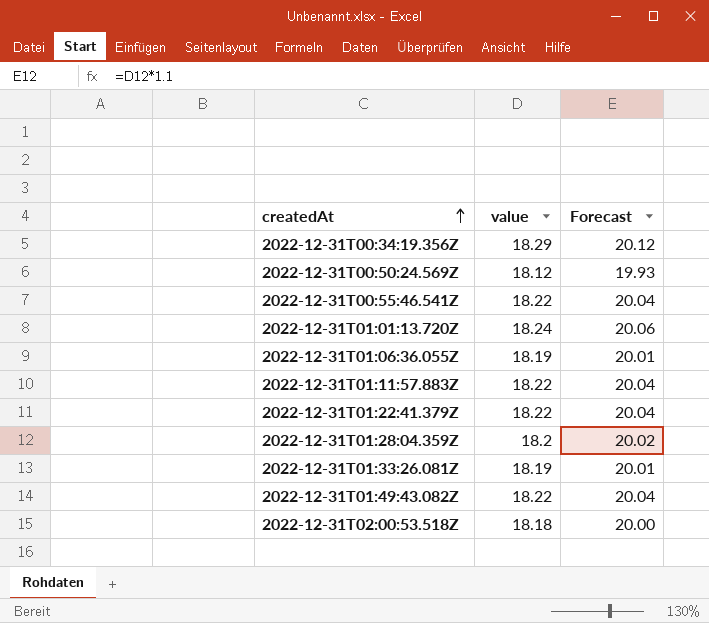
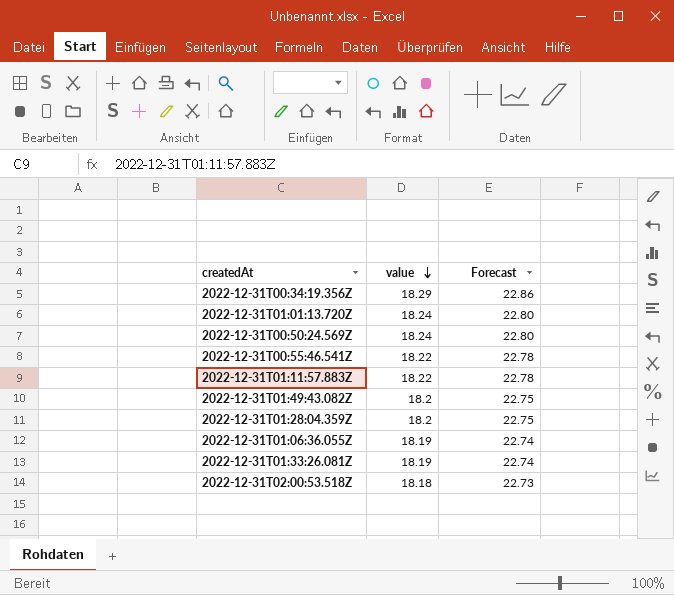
row order: createdAt ascending -> value descending
column Forecast | formula: [value] * 1.1 -> [value] * 1.25
row 2022-12-31T01:22:41.379Z: 18.22 | 20.04 -> none
2022-12-31T00:50:24.569Z | value: 18.12 -> 18.24
2022-12-31T01:49:43.082Z | value: 18.22 -> 18.2

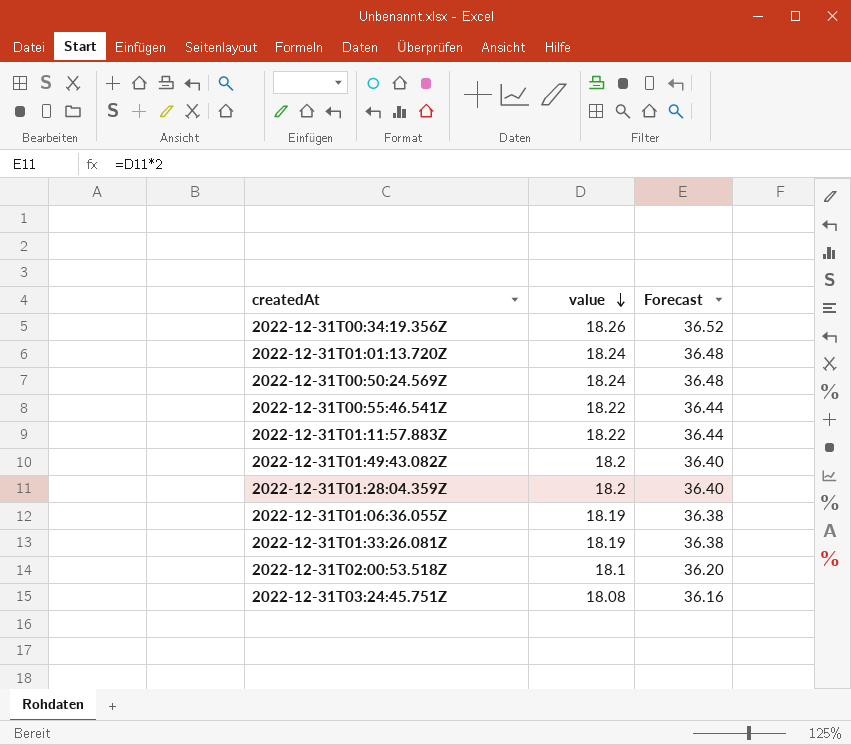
column Forecast | formula: [value] * 1.25 -> [value] * 2
2022-12-31T00:34:19.356Z | value: 18.29 -> 18.26
2022-12-31T02:00:53.518Z | value: 18.18 -> 18.1
row 2022-12-31T03:24:45.751Z: none -> 18.08 | 36.16

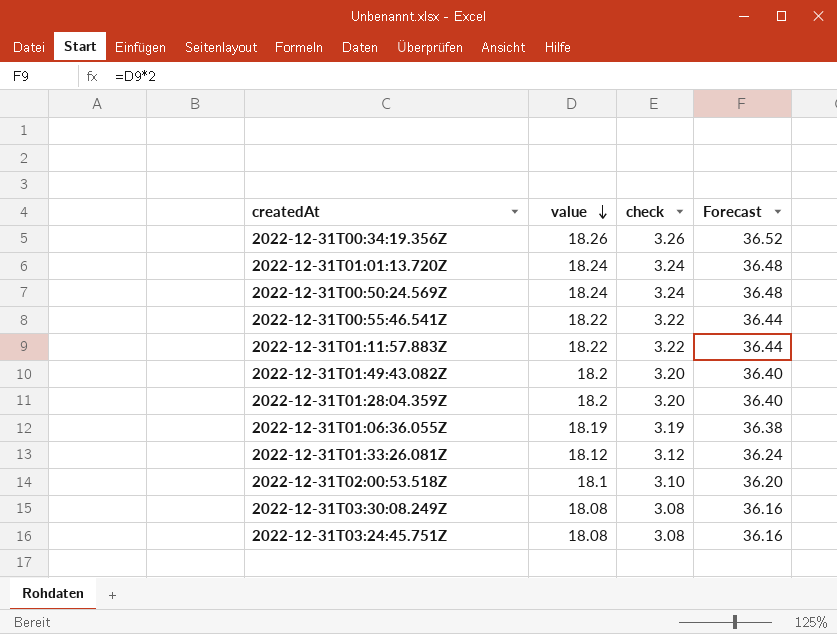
column check | formula: none -> [value] - 15
2022-12-31T01:33:26.081Z | value: 18.19 -> 18.12
2022-12-31T01:33:26.081Z | Forecast: 36.38 -> 36.24
row 2022-12-31T03:30:08.249Z: none -> 18.08 | 3.08 | 36.16

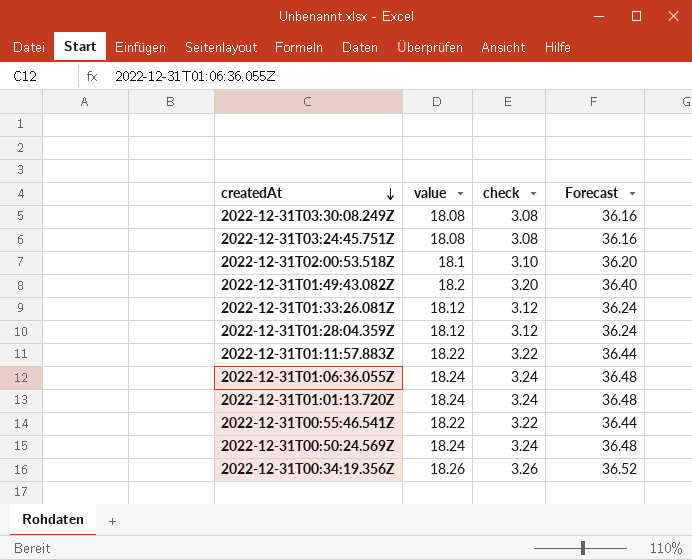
row order: value descending -> createdAt descending
2022-12-31T01:28:04.359Z | value: 18.2 -> 18.12
2022-12-31T01:28:04.359Z | check: 3.20 -> 3.12
2022-12-31T01:28:04.359Z | Forecast: 36.40 -> 36.24
2022-12-31T01:06:36.055Z | value: 18.19 -> 18.24
2022-12-31T01:06:36.055Z | check: 3.19 -> 3.24
2022-12-31T01:06:36.055Z | Forecast: 36.38 -> 36.48

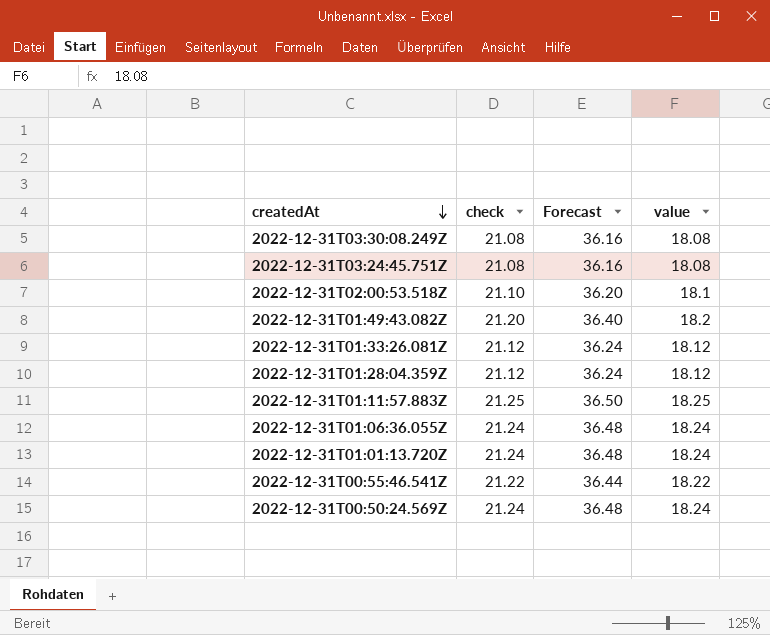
column check | formula: [value] - 15 -> [value] + 3
column value | position: 2 -> 4
row 2022-12-31T00:34:19.356Z: 18.26 | 3.26 | 36.52 -> none
2022-12-31T01:11:57.883Z | Forecast: 36.44 -> 36.50
2022-12-31T01:11:57.883Z | value: 18.22 -> 18.25

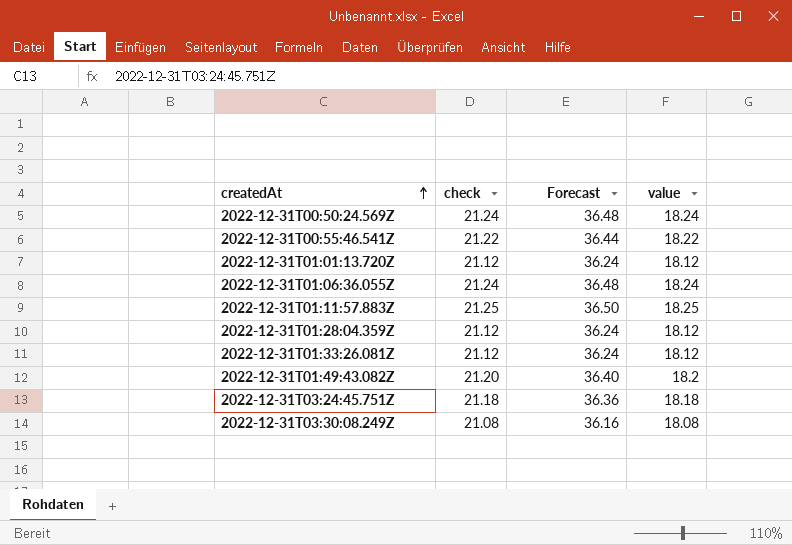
row order: createdAt descending -> createdAt ascending
row 2022-12-31T02:00:53.518Z: 21.10 | 36.20 | 18.1 -> none
2022-12-31T01:01:13.720Z | check: 21.24 -> 21.12
2022-12-31T01:01:13.720Z | Forecast: 36.48 -> 36.24
2022-12-31T01:01:13.720Z | value: 18.24 -> 18.12
2022-12-31T03:24:45.751Z | check: 21.08 -> 21.18
2022-12-31T03:24:45.751Z | Forecast: 36.16 -> 36.36
2022-12-31T03:24:45.751Z | value: 18.08 -> 18.18

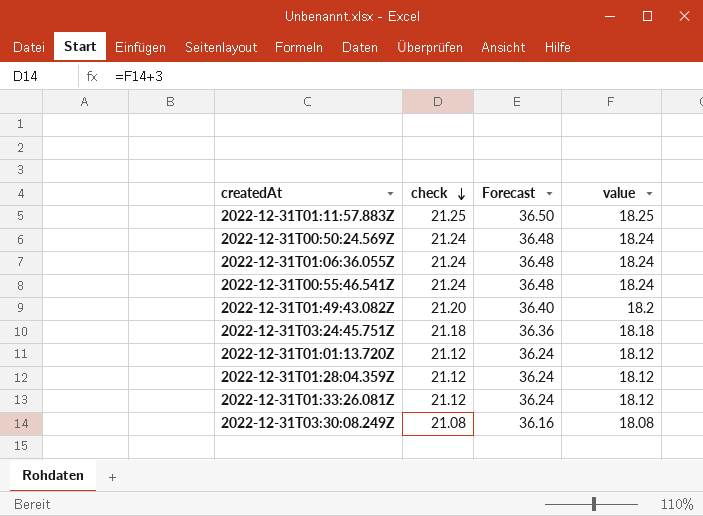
row order: createdAt ascending -> check descending
2022-12-31T00:55:46.541Z | check: 21.22 -> 21.24
2022-12-31T00:55:46.541Z | Forecast: 36.44 -> 36.48
2022-12-31T00:55:46.541Z | value: 18.22 -> 18.24

